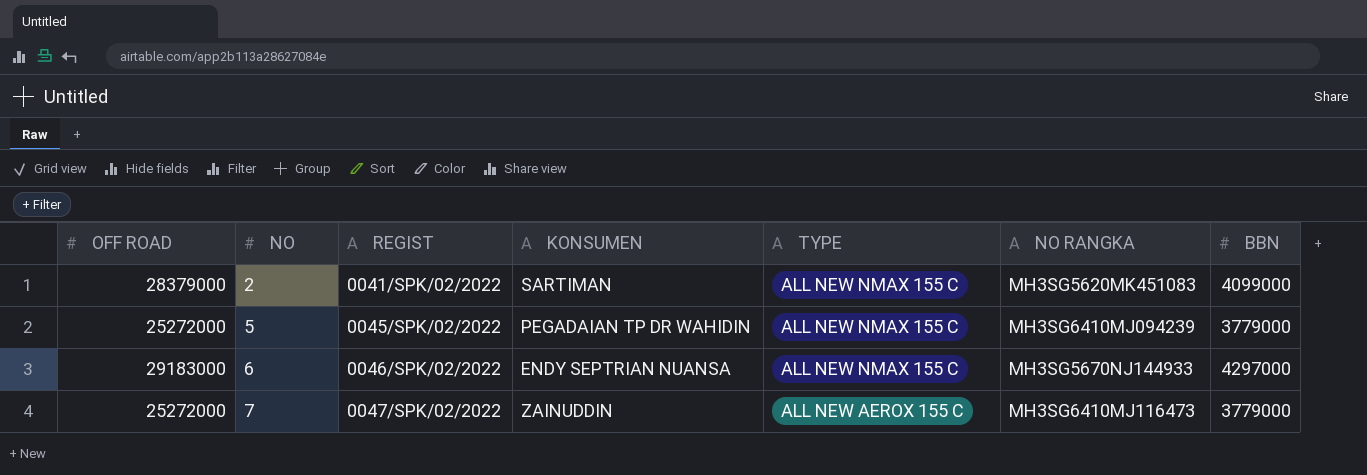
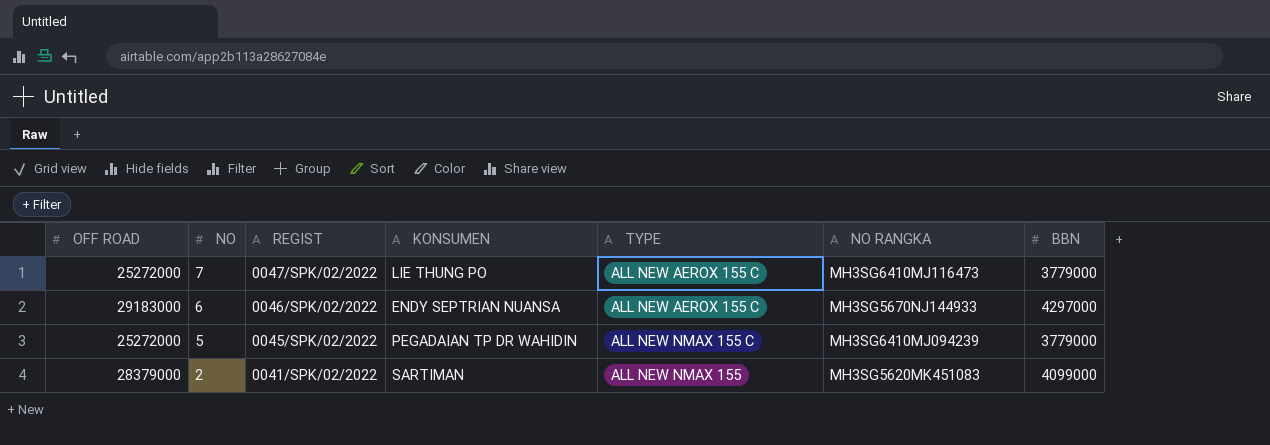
row order: NO ascending -> NO descending
7 | KONSUMEN: ZAINUDDIN -> LIE THUNG PO
6 | TYPE: ALL NEW NMAX 155 C -> ALL NEW AEROX 155 C
2 | TYPE: ALL NEW NMAX 155 C -> ALL NEW NMAX 155

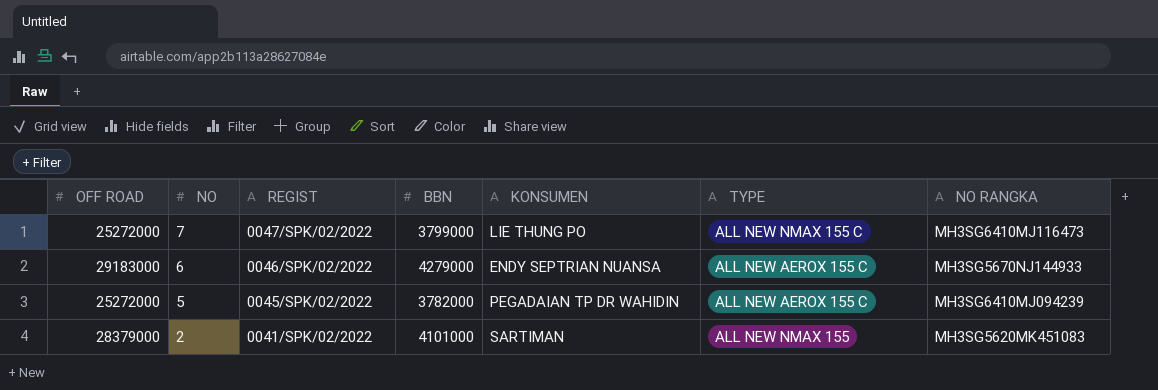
column BBN | position: 7 -> 4
7 | BBN: 3779000 -> 3799000
7 | TYPE: ALL NEW AEROX 155 C -> ALL NEW NMAX 155 C
6 | BBN: 4297000 -> 4279000
5 | BBN: 3779000 -> 3782000
5 | TYPE: ALL NEW NMAX 155 C -> ALL NEW AEROX 155 C
2 | BBN: 4099000 -> 4101000

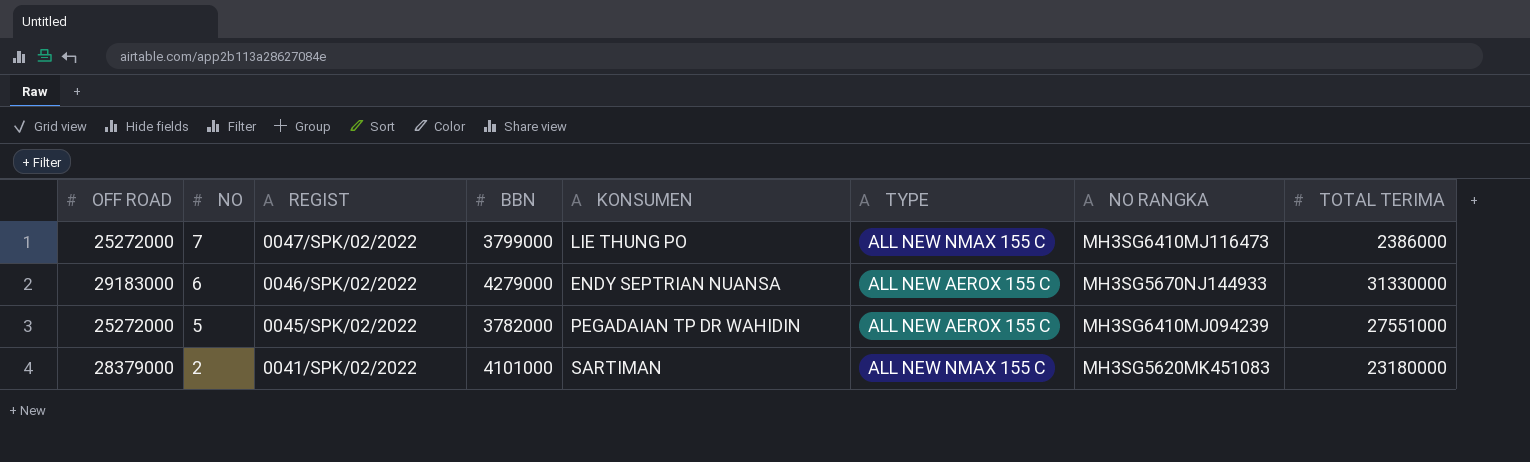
column TOTAL TERIMA | position: none -> 8
2 | TYPE: ALL NEW NMAX 155 -> ALL NEW NMAX 155 C

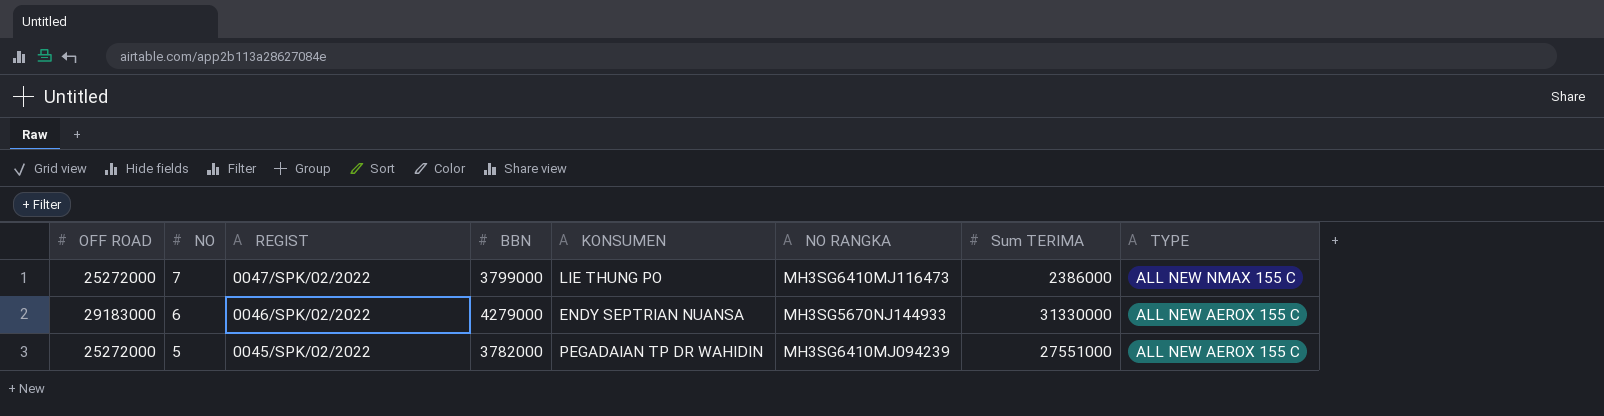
column name: TOTAL TERIMA -> Sum TERIMA
column TYPE | position: 6 -> 8
row 2: 28379000 | 0041/SPK/02/2022 | 4101000 | SARTIMAN | ALL NEW NMAX 155 C | MH3SG5620MK451083 | 23180000 -> none

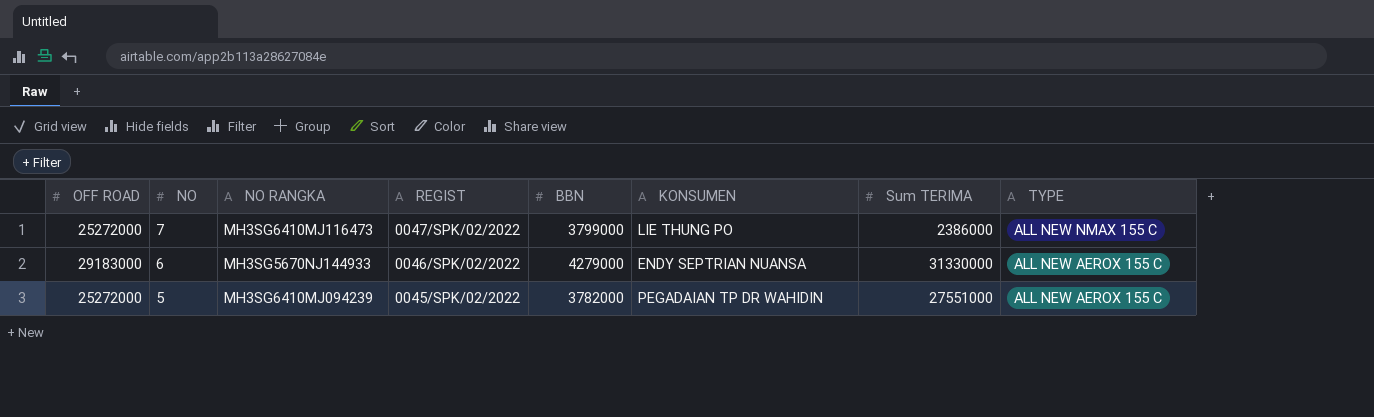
column NO RANGKA | position: 6 -> 3

